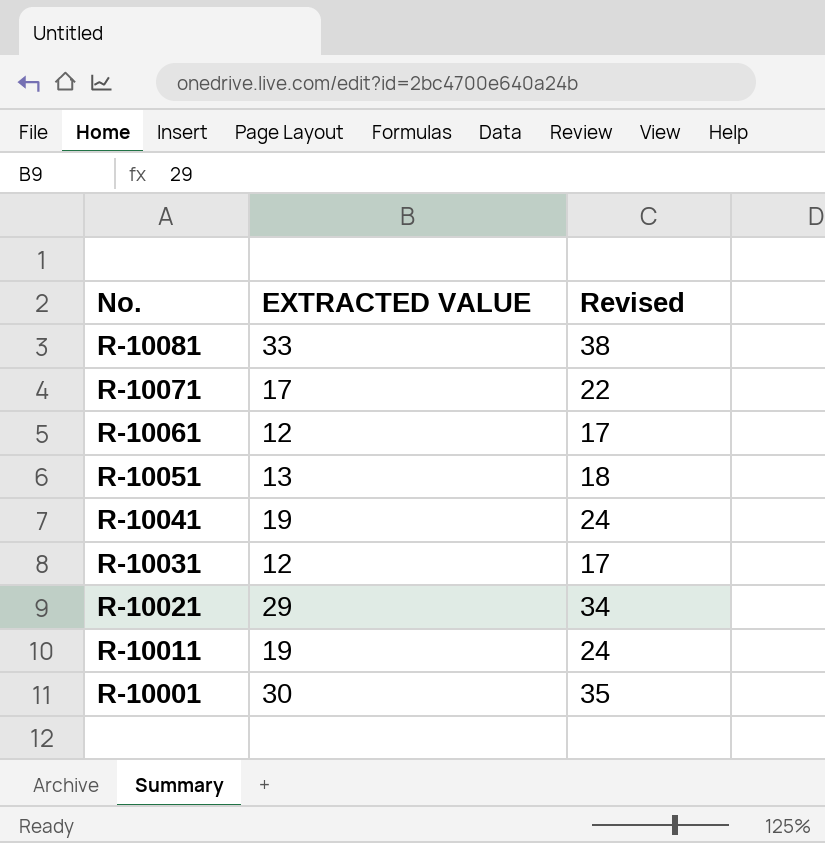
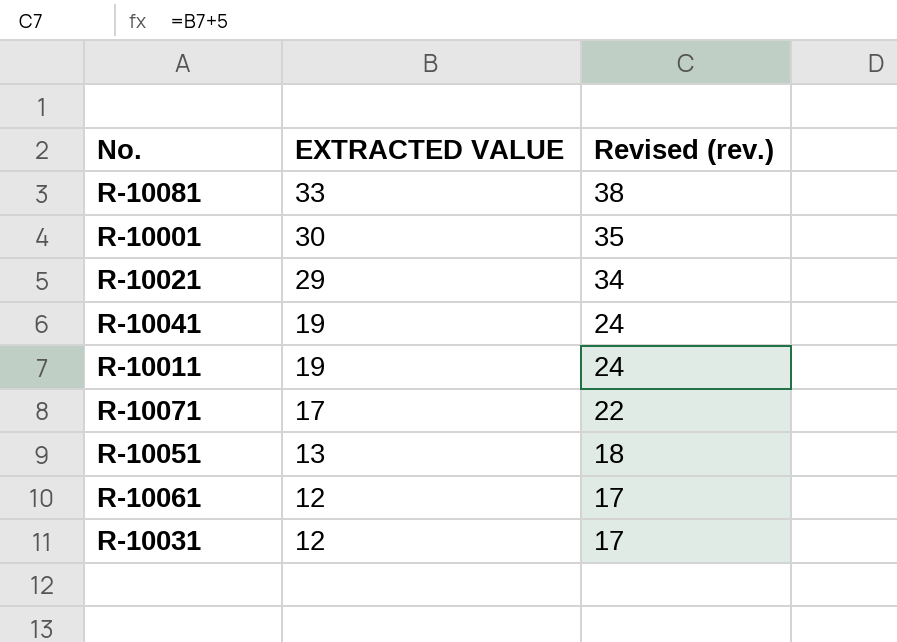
row order: No. descending -> EXTRACTED VALUE descending
column name: Revised -> Revised (rev.)

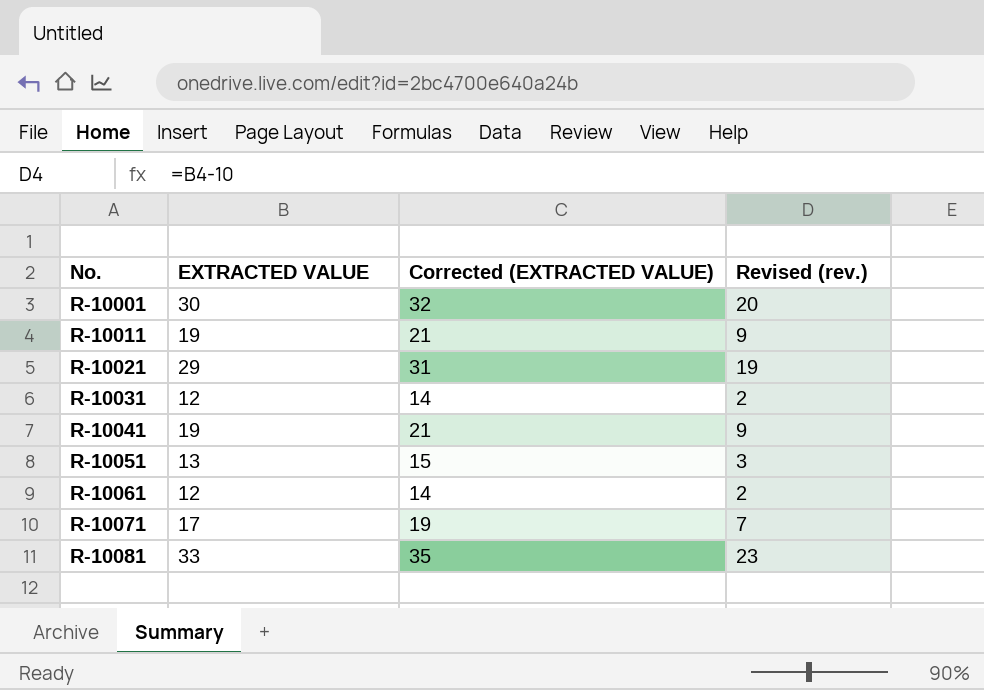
row order: EXTRACTED VALUE descending -> No. ascending
column Corrected (EXTRACTED VALUE) | formula: none -> [EXTRACTED VALUE] + 2
column Revised (rev.) | formula: [EXTRACTED VALUE] + 5 -> [EXTRACTED VALUE] - 10

